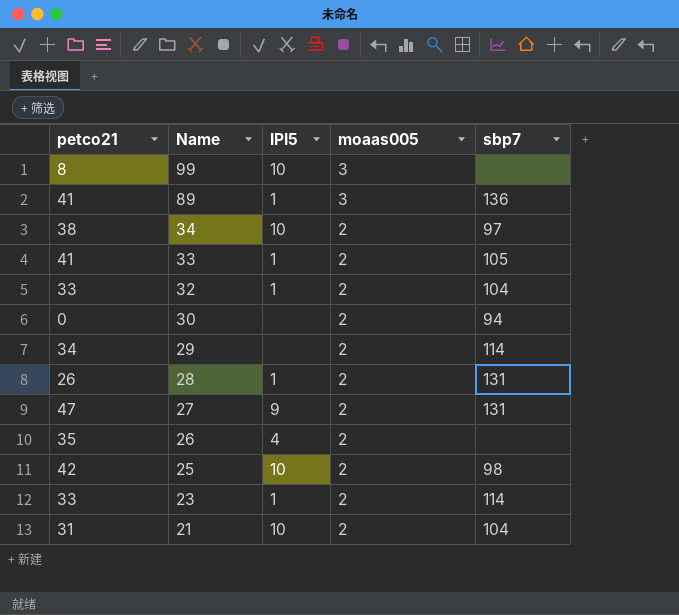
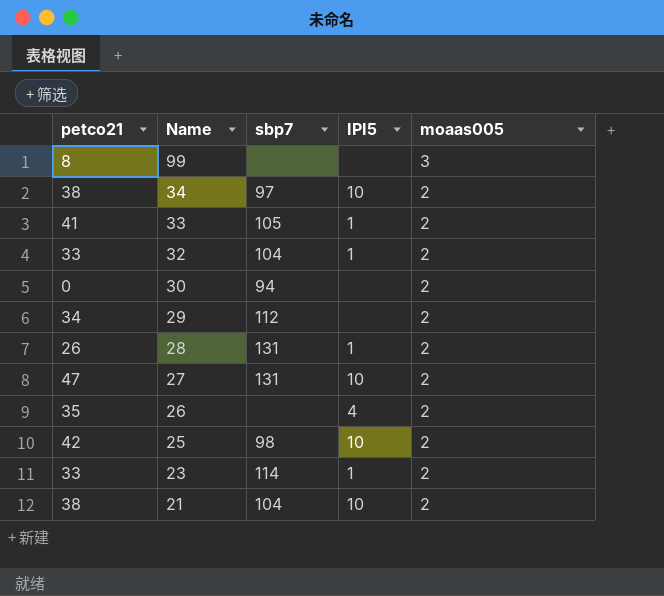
column sbp7 | position: 5 -> 3
row 89: 41 | 1 | 3 | 136 -> none
99 | IPI5: 10 -> none
29 | sbp7: 114 -> 112
27 | IPI5: 9 -> 10
21 | petco21: 31 -> 38

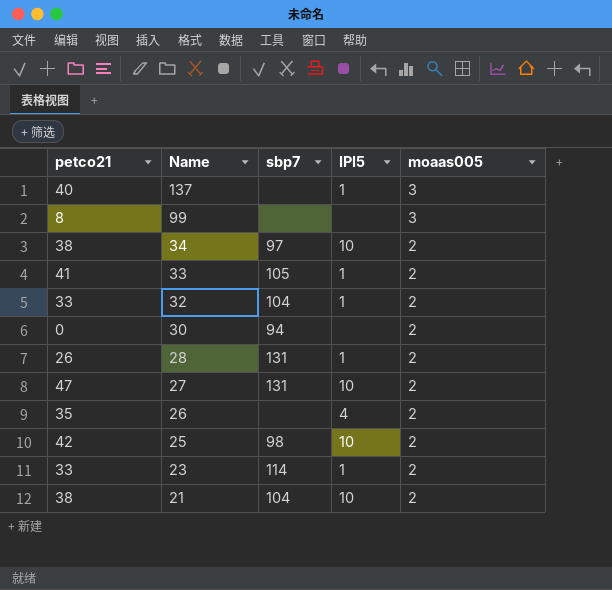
row 29: 34 | 112 | none | 2 -> none
row 137: none -> 40 | none | 1 | 3

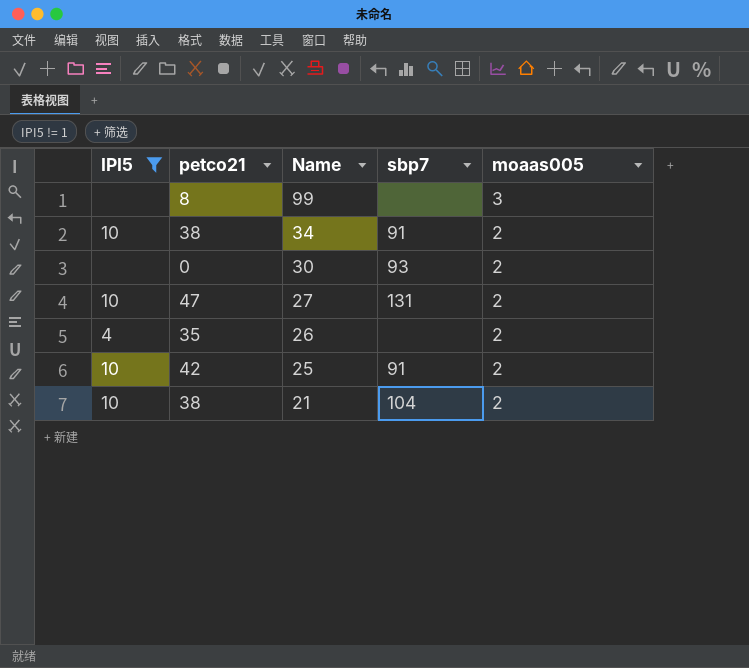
filter: none -> IPI5 != 1
column IPI5 | position: 4 -> 1
34 | sbp7: 97 -> 91
30 | sbp7: 94 -> 93
25 | sbp7: 98 -> 91

